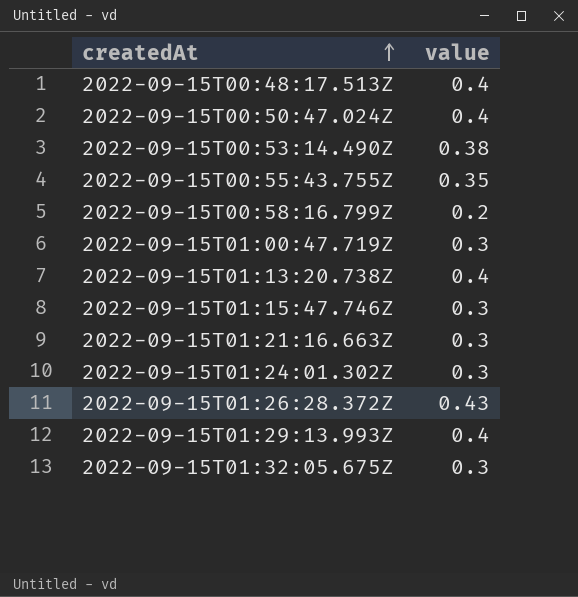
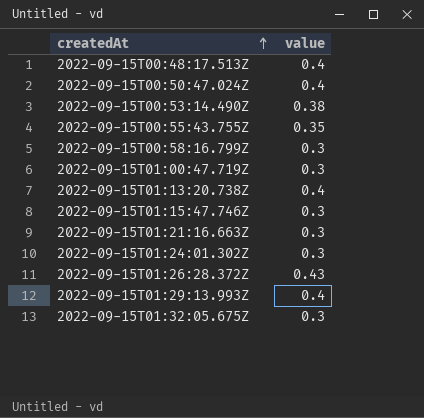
2022-09-15T00:58:16.799Z | value: 0.2 -> 0.3

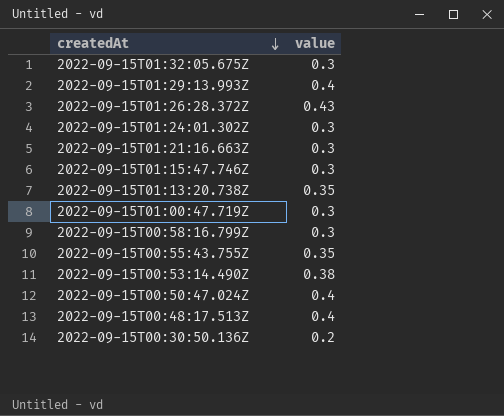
row order: createdAt ascending -> createdAt descending
2022-09-15T01:13:20.738Z | value: 0.4 -> 0.35
row 2022-09-15T00:30:50.136Z: none -> 0.2

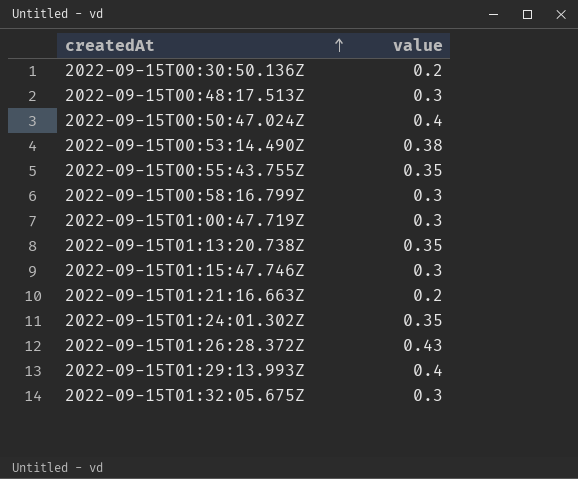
row order: createdAt descending -> createdAt ascending
2022-09-15T00:48:17.513Z | value: 0.4 -> 0.3
2022-09-15T01:21:16.663Z | value: 0.3 -> 0.2
2022-09-15T01:24:01.302Z | value: 0.3 -> 0.35

